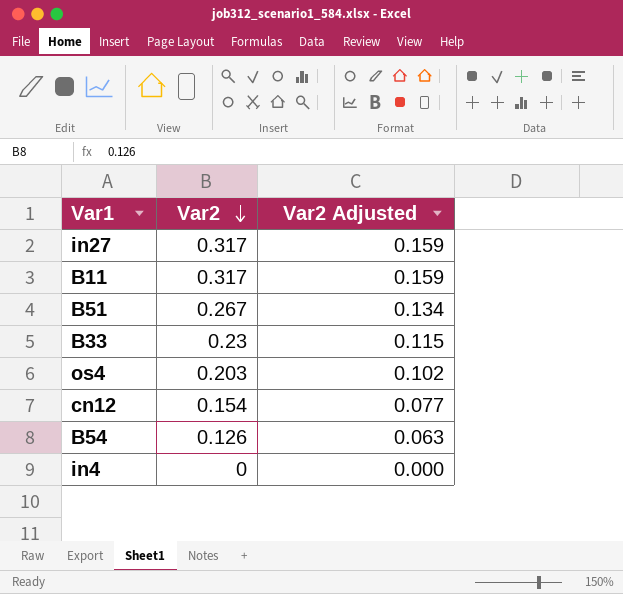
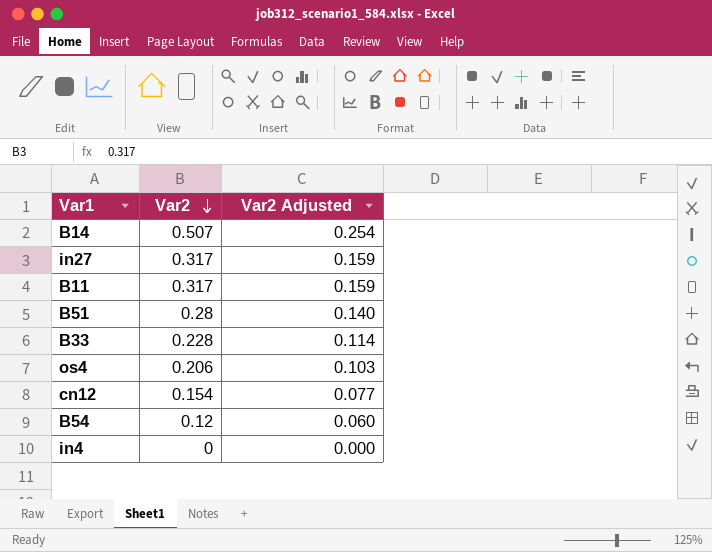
row B14: none -> 0.507 | 0.254
B51 | Var2: 0.267 -> 0.28
B51 | Var2 Adjusted: 0.134 -> 0.140
B33 | Var2: 0.23 -> 0.228
B33 | Var2 Adjusted: 0.115 -> 0.114
os4 | Var2: 0.203 -> 0.206
os4 | Var2 Adjusted: 0.102 -> 0.103
B54 | Var2: 0.126 -> 0.12
B54 | Var2 Adjusted: 0.063 -> 0.060

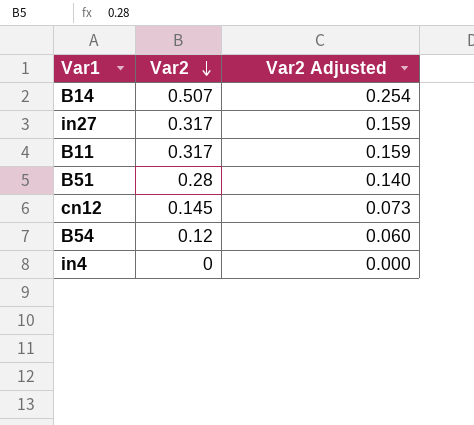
row B33: 0.228 | 0.114 -> none
row os4: 0.206 | 0.103 -> none
cn12 | Var2: 0.154 -> 0.145
cn12 | Var2 Adjusted: 0.077 -> 0.073

